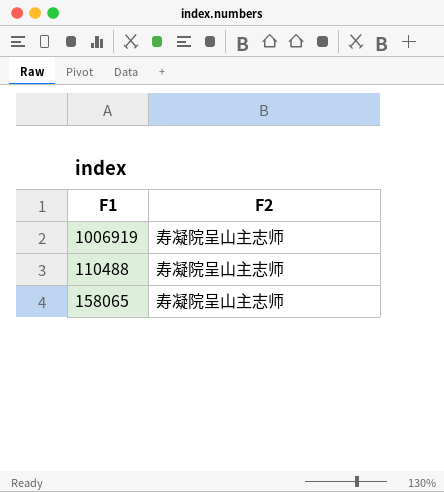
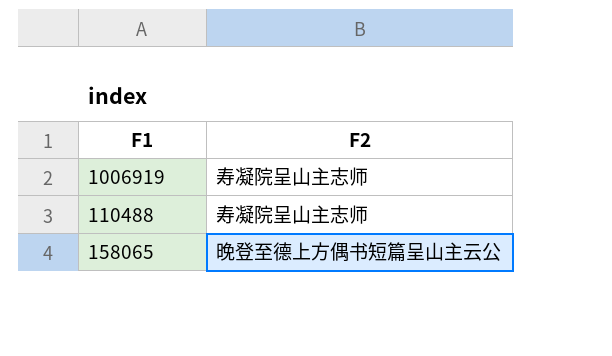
158065 | F2: 寿凝院呈山主志师 -> 晚登至德上方偶书短篇呈山主云公

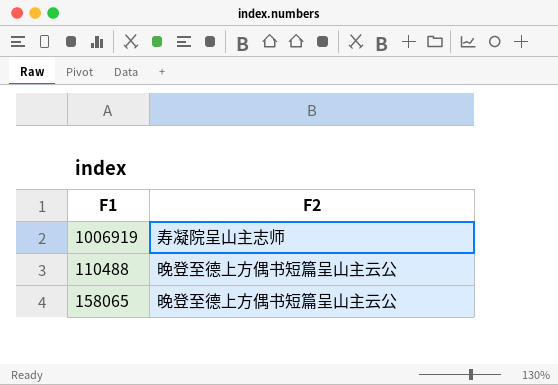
110488 | F2: 寿凝院呈山主志师 -> 晚登至德上方偶书短篇呈山主云公

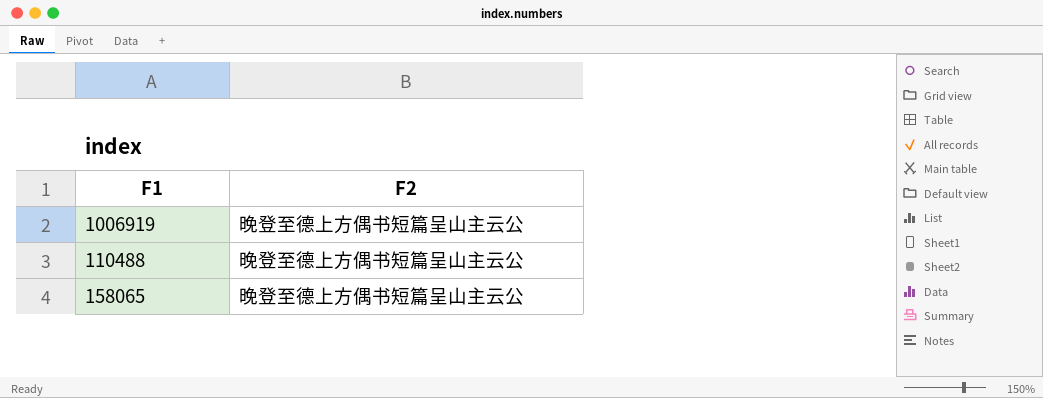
1006919 | F2: 寿凝院呈山主志师 -> 晚登至德上方偶书短篇呈山主云公

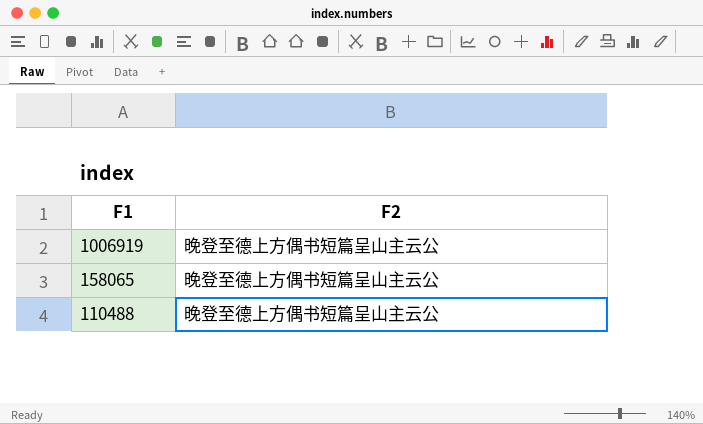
row order: none -> F1 descending

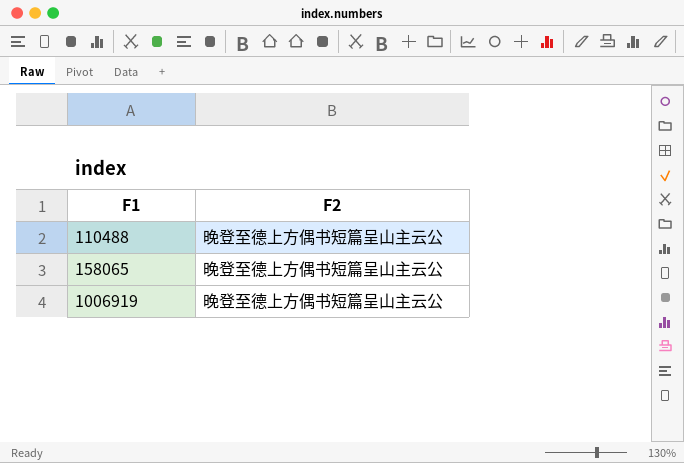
row order: F1 descending -> F1 ascending

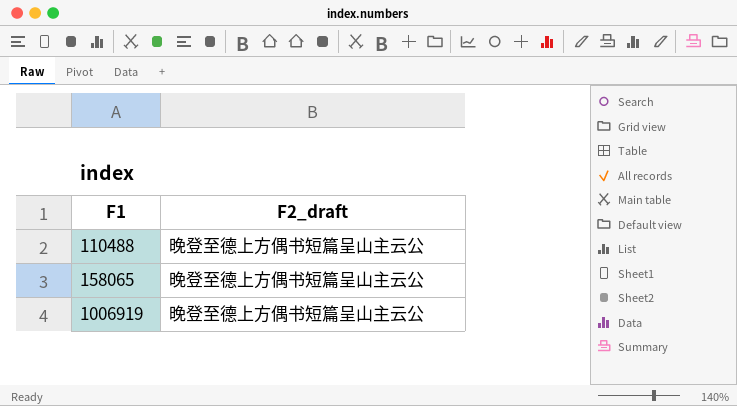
column name: F2 -> F2_draft

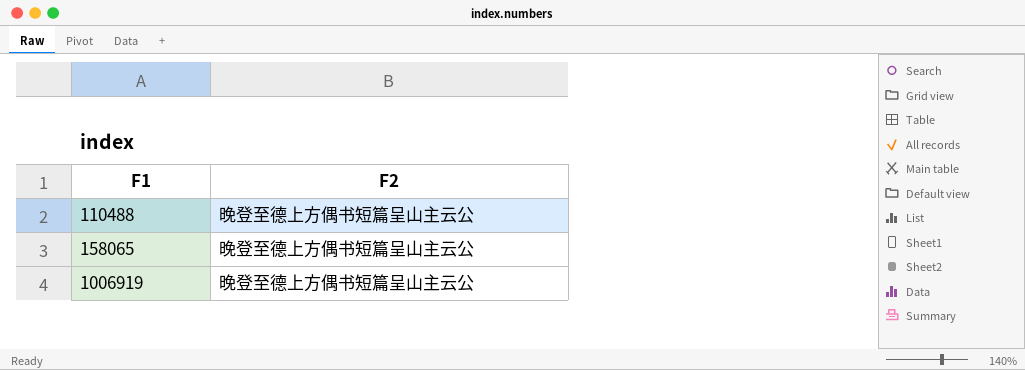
column name: F2_draft -> F2

